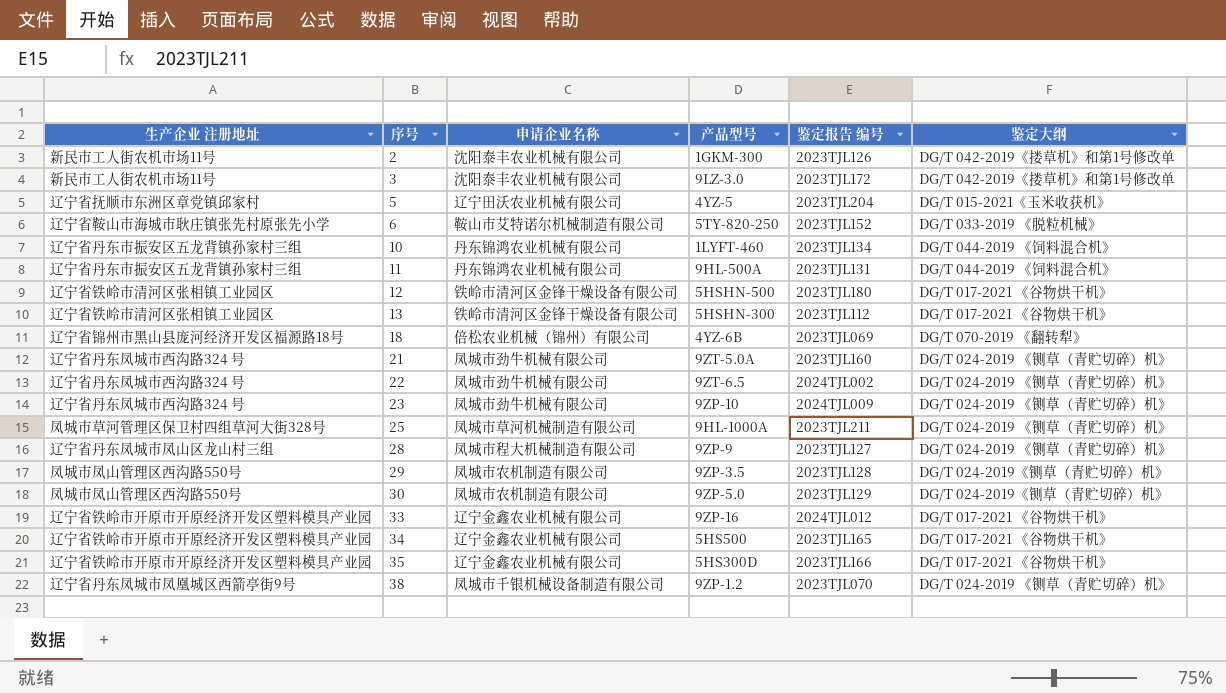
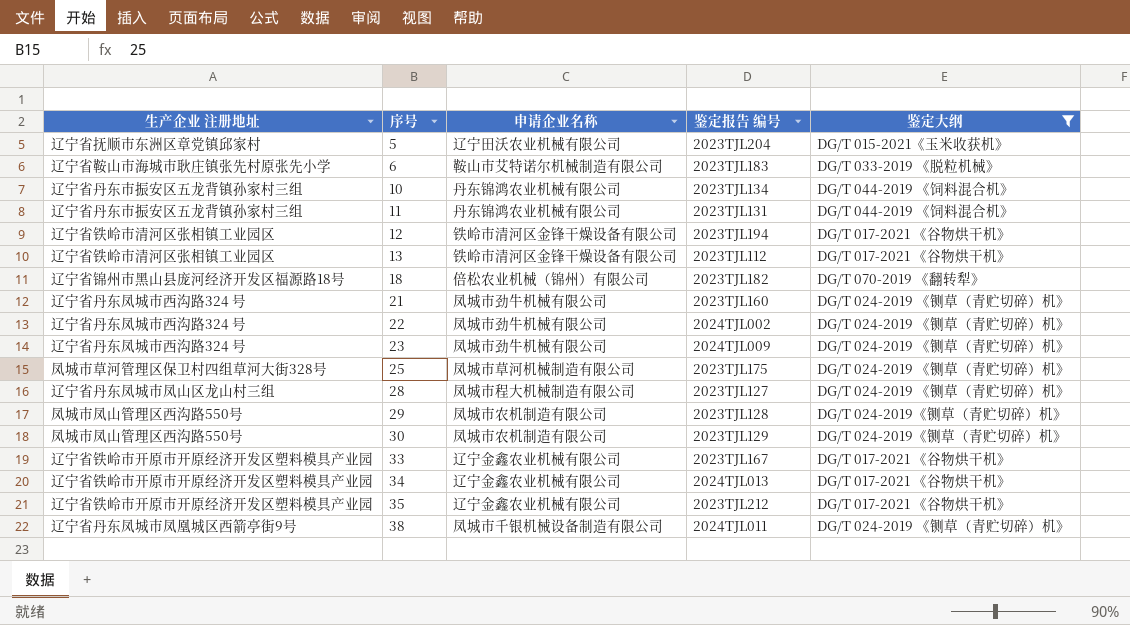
filter: none -> 鉴定大纲 != DG/T 042-2019《搂草机》和第1号修改单
column 产品型号 | position: 4 -> none
6 | 鉴定报告 编号: 2023TJL152 -> 2023TJL183
12 | 鉴定报告 编号: 2023TJL180 -> 2023TJL194
18 | 鉴定报告 编号: 2023TJL069 -> 2023TJL182
25 | 鉴定报告 编号: 2023TJL211 -> 2023TJL175
33 | 鉴定报告 编号: 2024TJL012 -> 2023TJL167
34 | 鉴定报告 编号: 2023TJL165 -> 2024TJL013
35 | 鉴定报告 编号: 2023TJL166 -> 2023TJL212
38 | 鉴定报告 编号: 2023TJL070 -> 2024TJL011

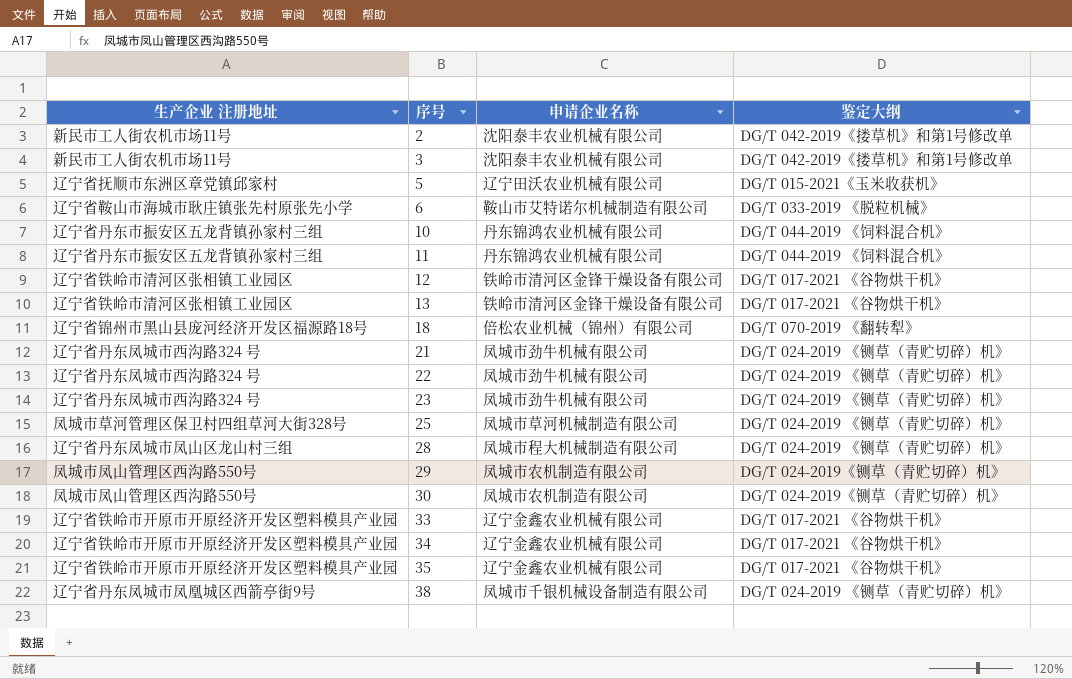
filter: 鉴定大纲 != DG/T 042-2019《搂草机》和第1号修改单 -> none
column 鉴定报告 编号 | position: 4 -> none

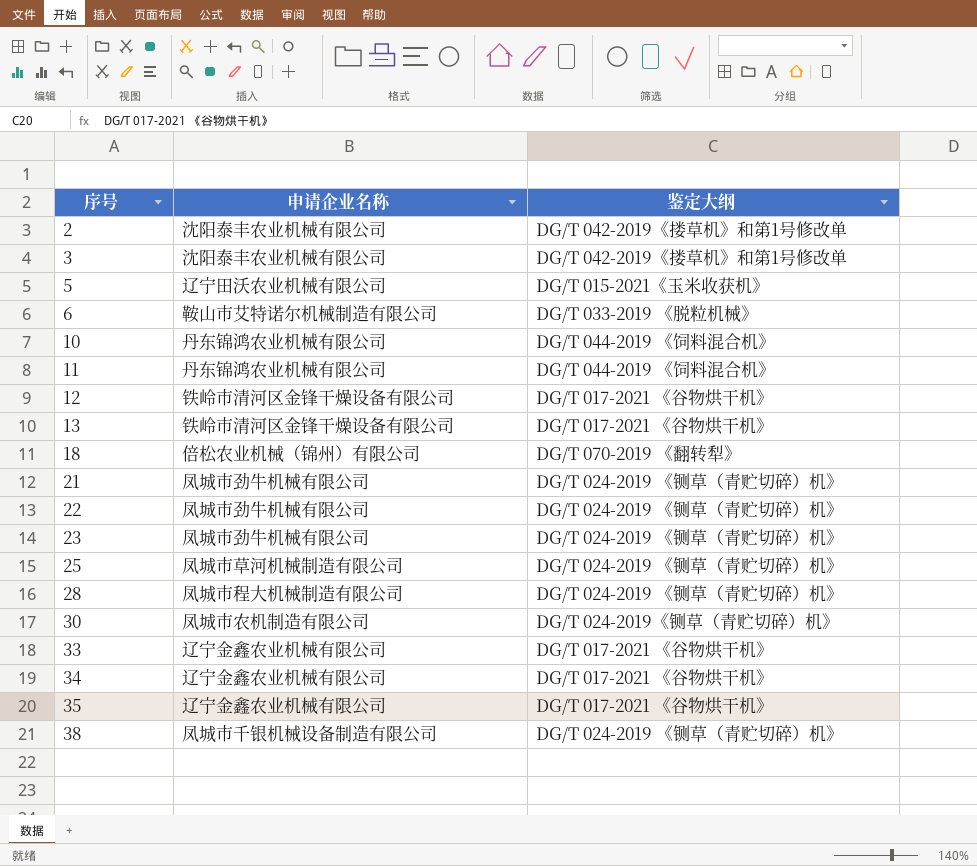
column 生产企业 注册地址 | position: 1 -> none
row 29: 凤城市凤山管理区西沟路550号 | 凤城市农机制造有限公司 | DG/T 024-2019《铡草（青贮切碎）机》 -> none

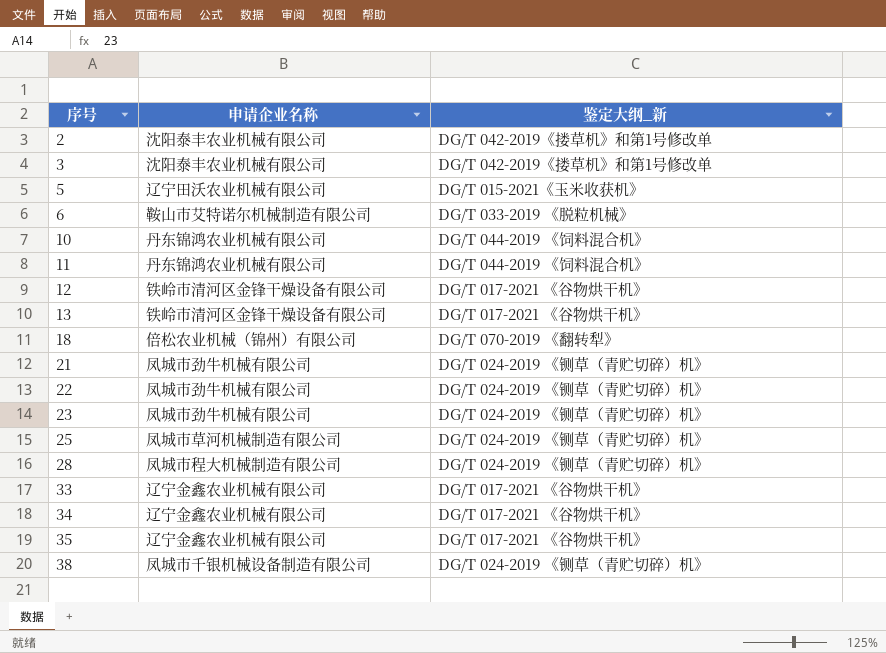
column name: 鉴定大纲 -> 鉴定大纲_新
row 30: 凤城市农机制造有限公司 | DG/T 024-2019《铡草（青贮切碎）机》 -> none

